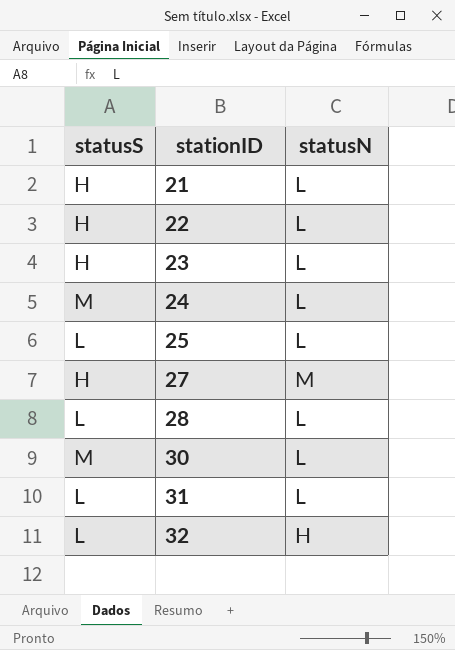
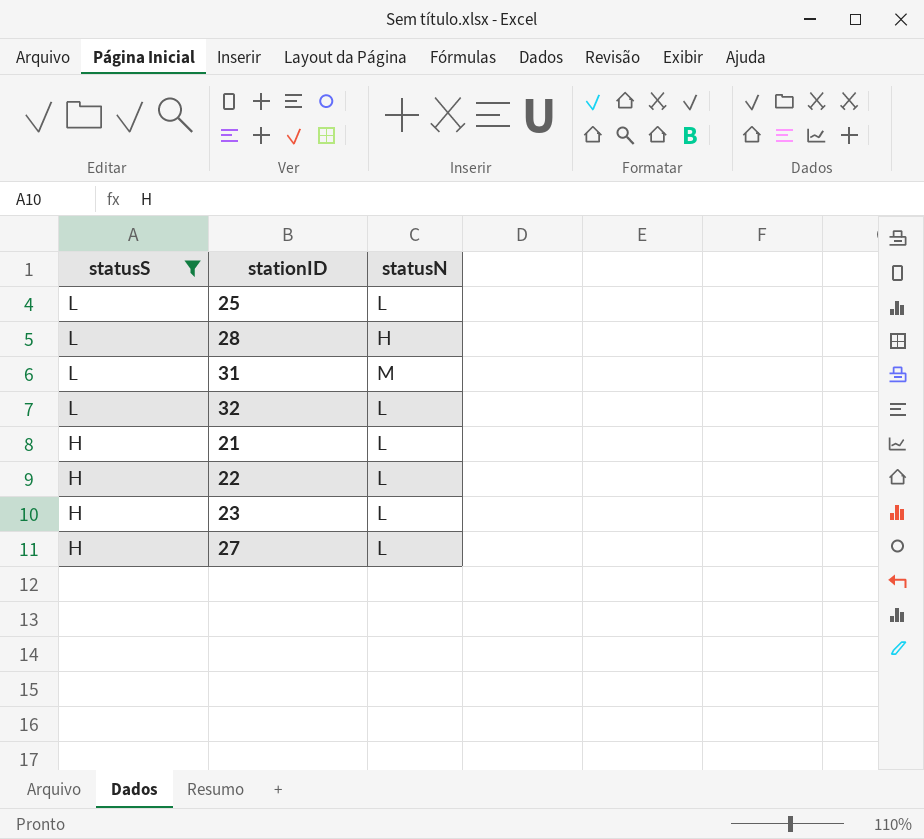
filter: none -> statusS != M
row order: stationID ascending -> statusS descending
28 | statusN: L -> H
31 | statusN: L -> M
32 | statusN: H -> L
27 | statusN: M -> L

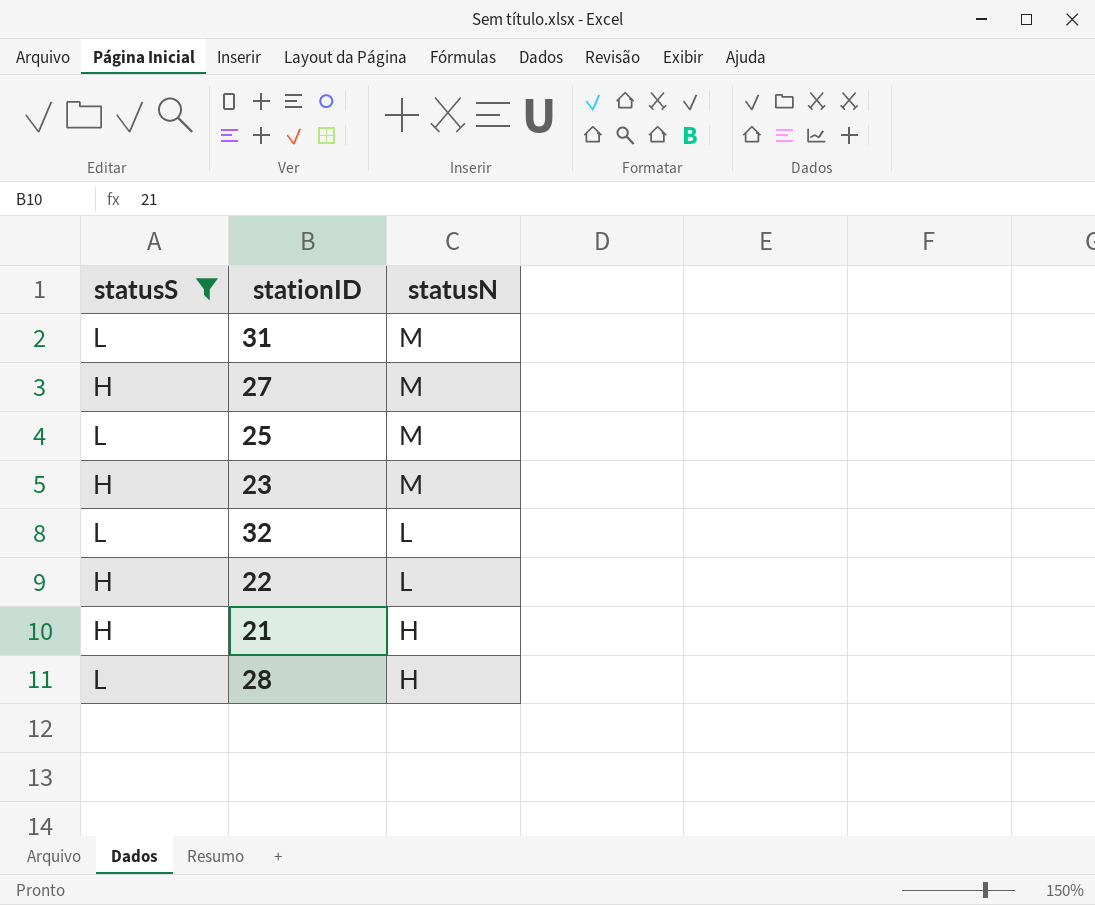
row order: statusS descending -> statusN descending
27 | statusN: L -> M
25 | statusN: L -> M
23 | statusN: L -> M
21 | statusN: L -> H

